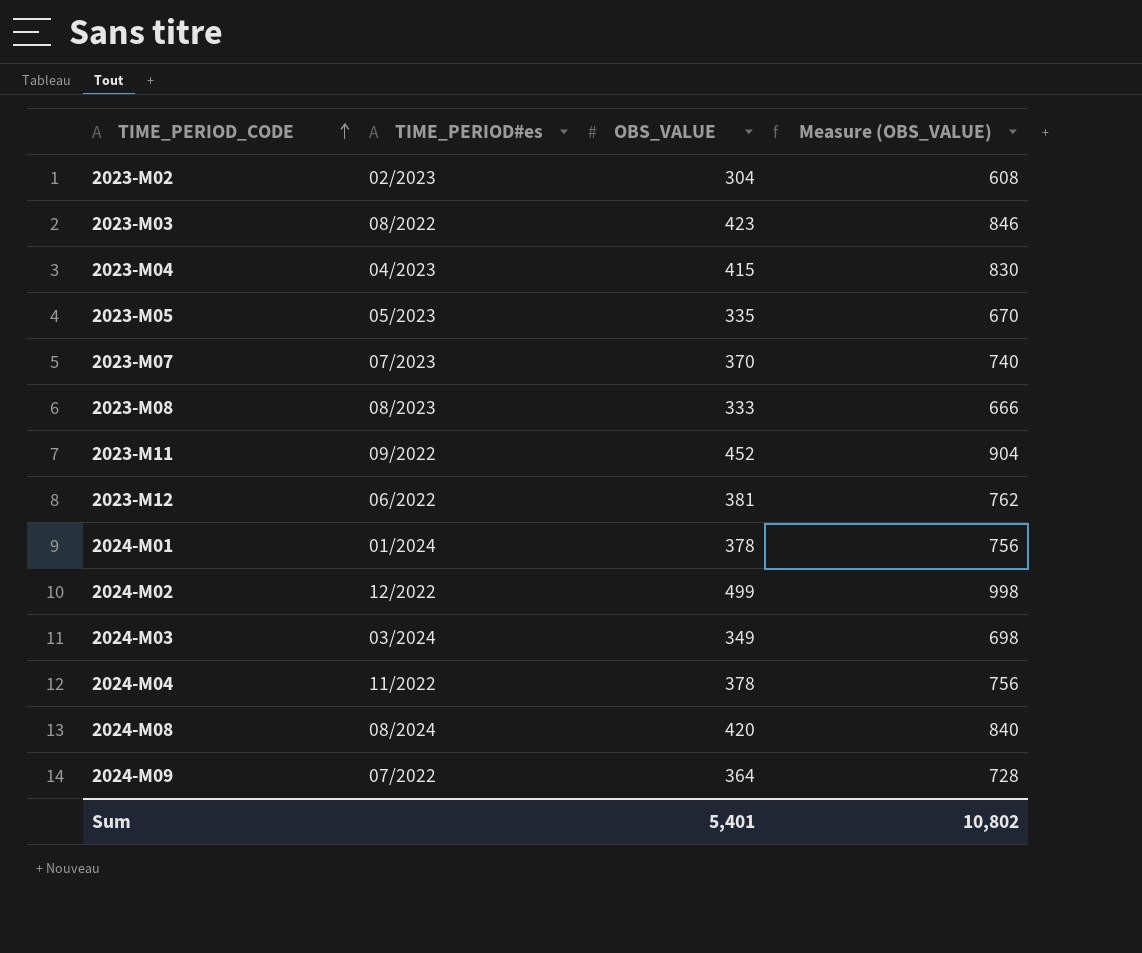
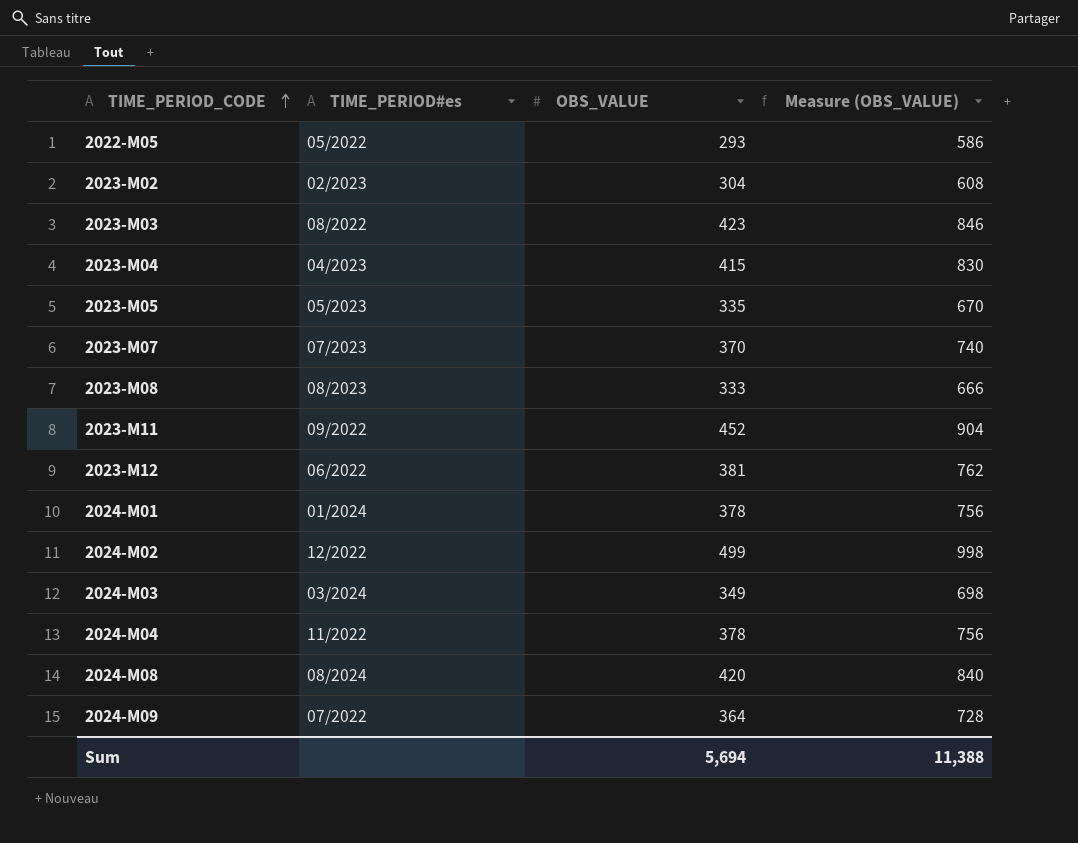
row 2022-M05: none -> 05/2022 | 293 | 586
Sum | OBS_VALUE: 5,401 -> 5,694
Sum | Measure (OBS_VALUE): 10,802 -> 11,388

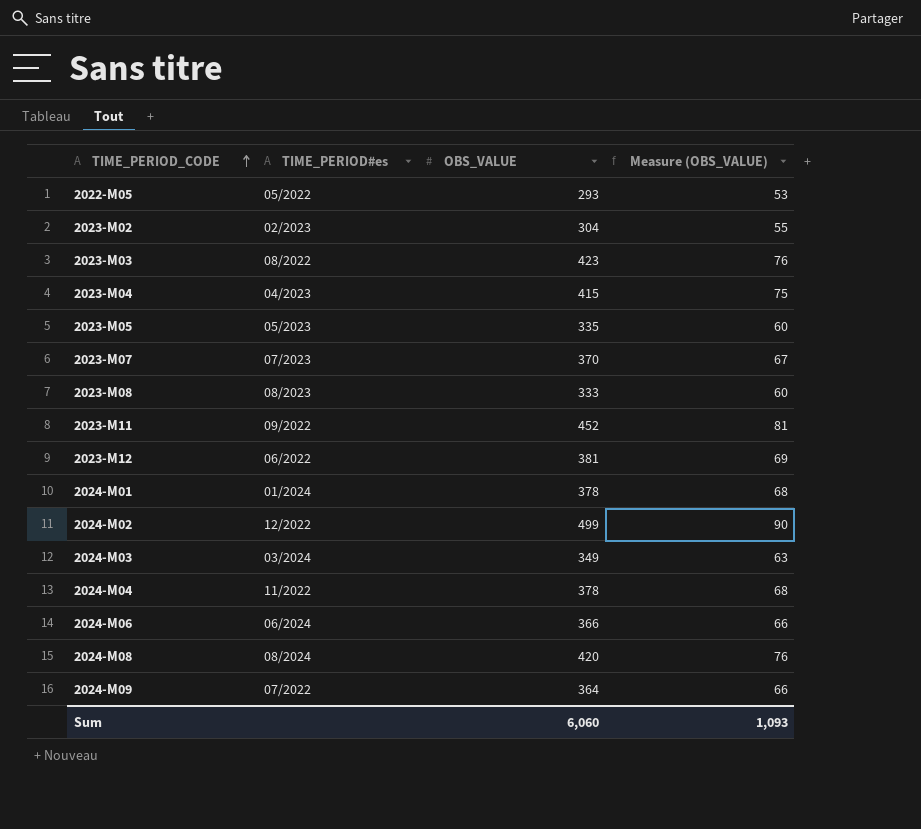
column Measure (OBS_VALUE) | formula: [OBS_VALUE] * 2 -> [OBS_VALUE] * 0.18
row 2024-M06: none -> 06/2024 | 366 | 66
Sum | OBS_VALUE: 5,694 -> 6,060
Sum | Measure (OBS_VALUE): 11,388 -> 1,093

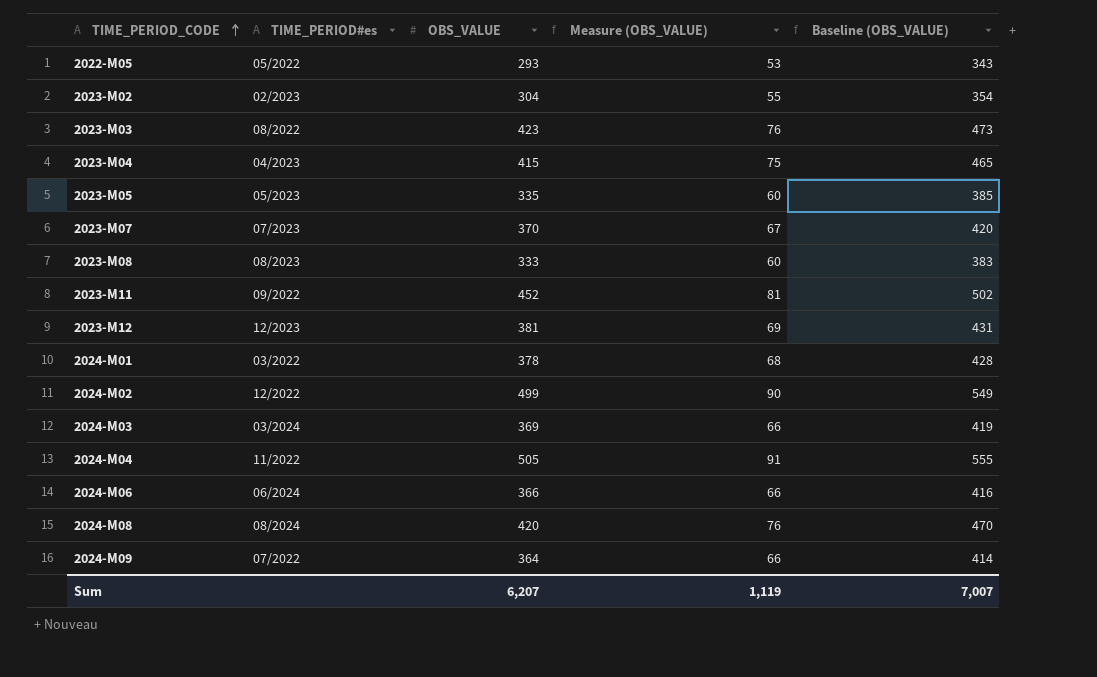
column Baseline (OBS_VALUE) | formula: none -> [OBS_VALUE] + 50
2023-M12 | TIME_PERIOD#es: 06/2022 -> 12/2023
2024-M01 | TIME_PERIOD#es: 01/2024 -> 03/2022
2024-M03 | OBS_VALUE: 349 -> 369
2024-M03 | Measure (OBS_VALUE): 63 -> 66
2024-M04 | OBS_VALUE: 378 -> 505
2024-M04 | Measure (OBS_VALUE): 68 -> 91
Sum | OBS_VALUE: 6,060 -> 6,207
Sum | Measure (OBS_VALUE): 1,093 -> 1,119

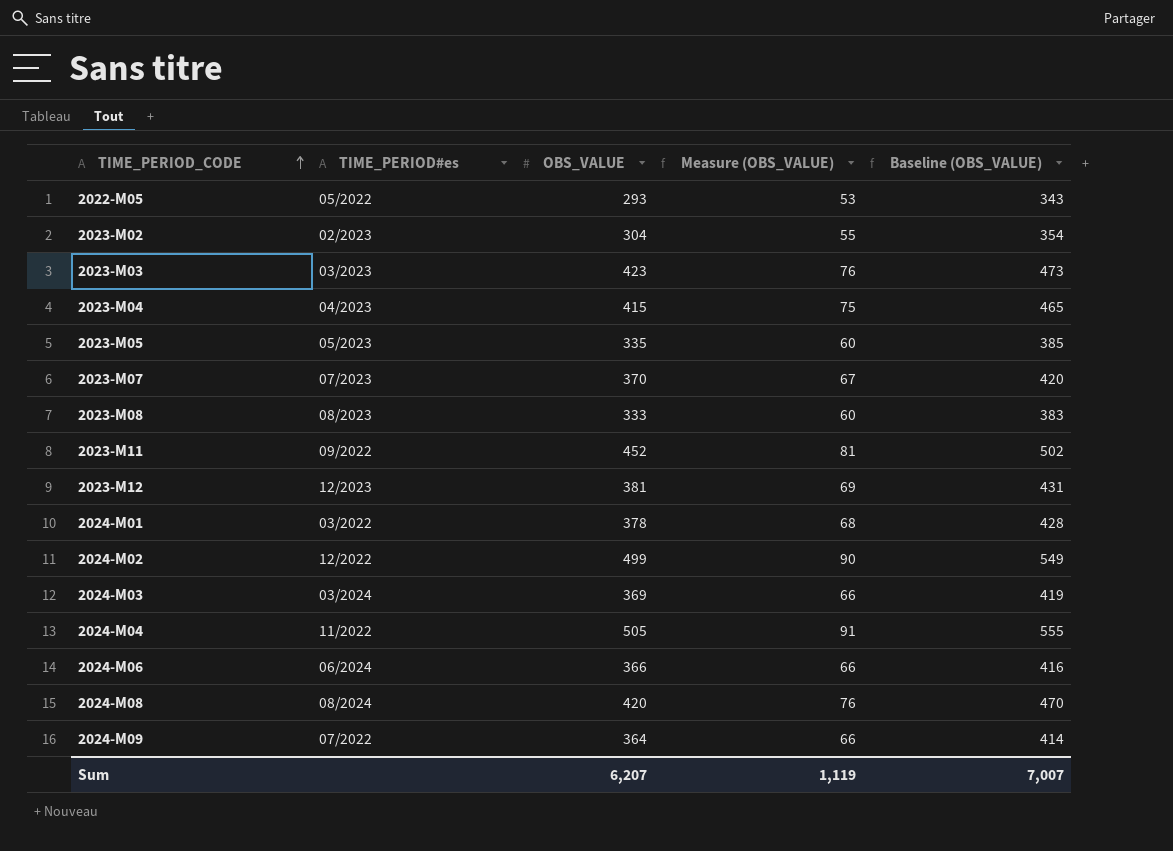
2023-M03 | TIME_PERIOD#es: 08/2022 -> 03/2023

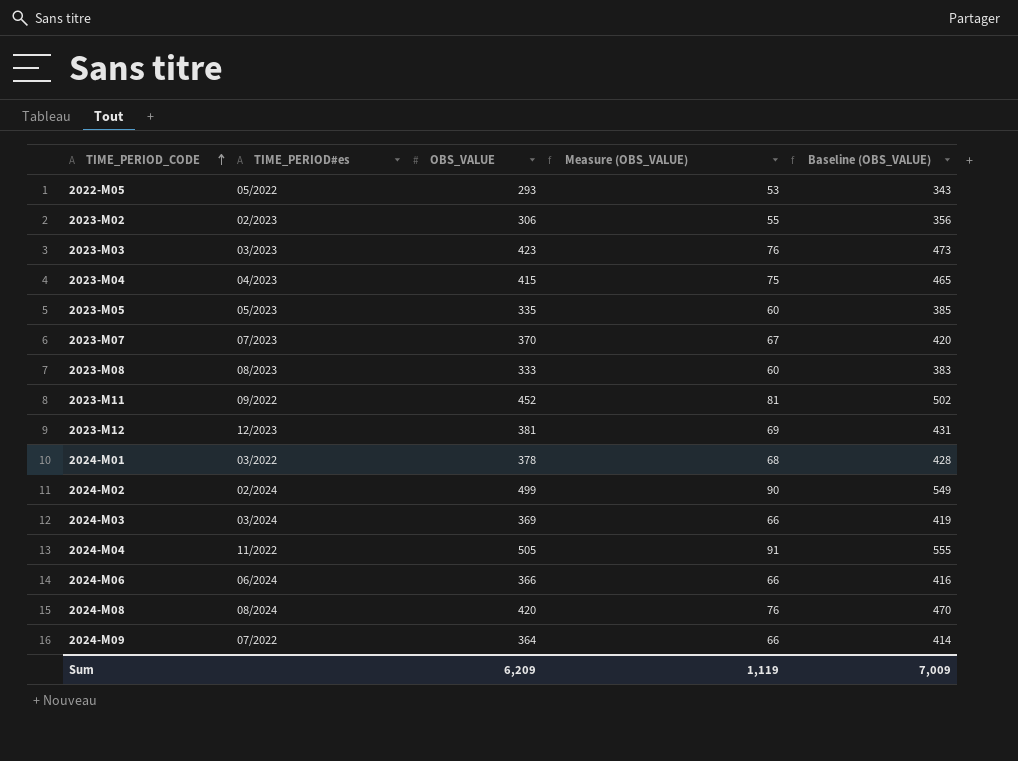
2023-M02 | OBS_VALUE: 304 -> 306
2023-M02 | Baseline (OBS_VALUE): 354 -> 356
2024-M02 | TIME_PERIOD#es: 12/2022 -> 02/2024
Sum | OBS_VALUE: 6,207 -> 6,209
Sum | Baseline (OBS_VALUE): 7,007 -> 7,009

